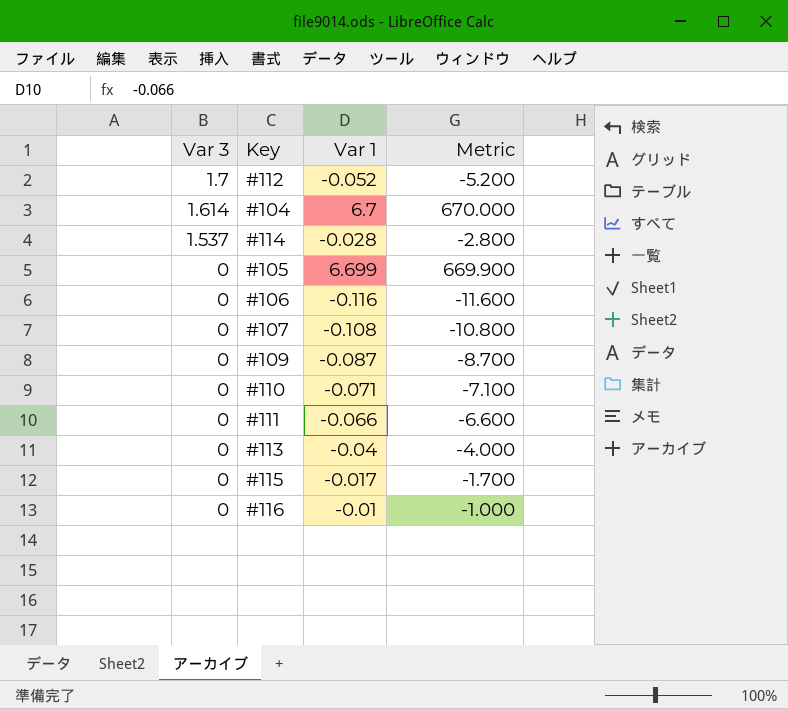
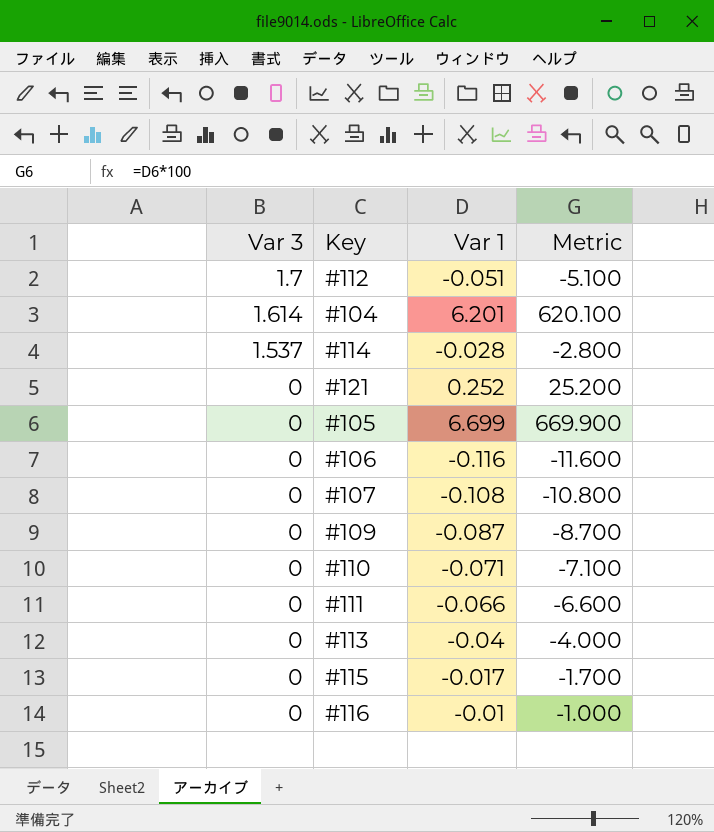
#112 | Var 1: -0.052 -> -0.051
#112 | Metric: -5.200 -> -5.100
#104 | Var 1: 6.7 -> 6.201
#104 | Metric: 670.000 -> 620.100
row #121: none -> 0 | 0.252 | 25.200

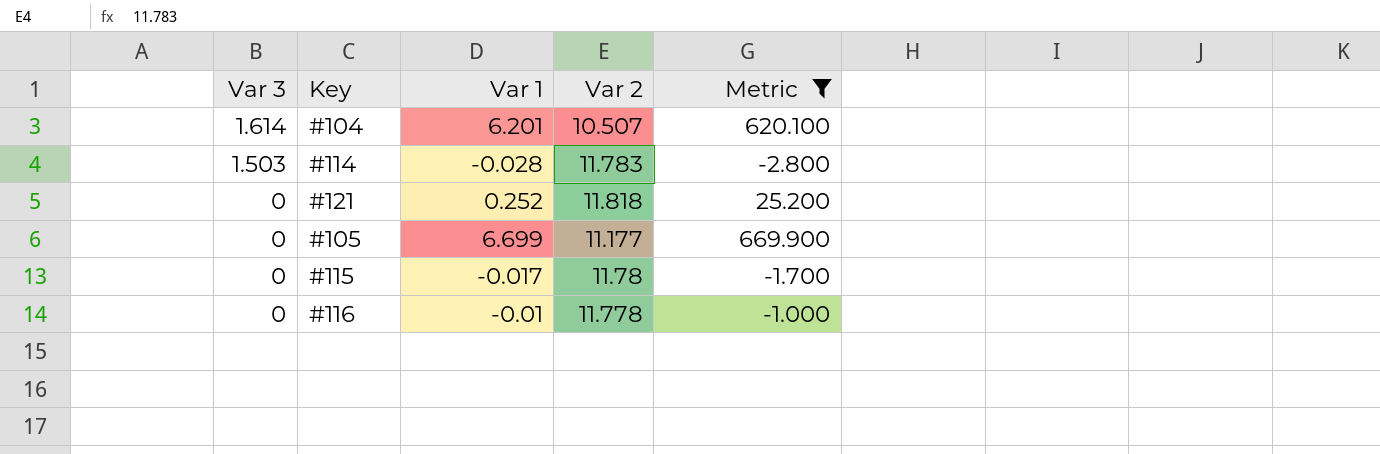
filter: none -> Metric >= -2.800
column Var 2 | position: none -> 4
#114 | Var 3: 1.537 -> 1.503

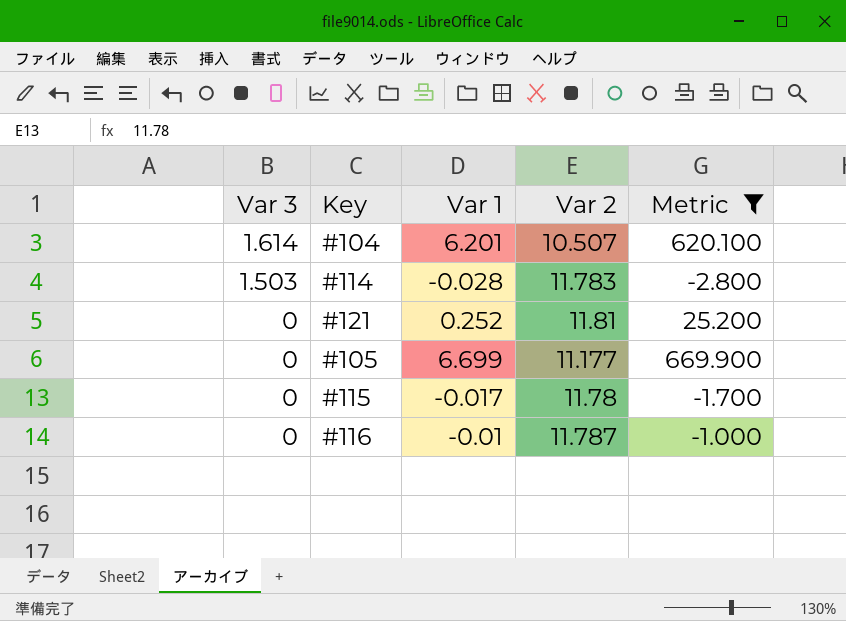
#121 | Var 2: 11.818 -> 11.81
#116 | Var 2: 11.778 -> 11.787

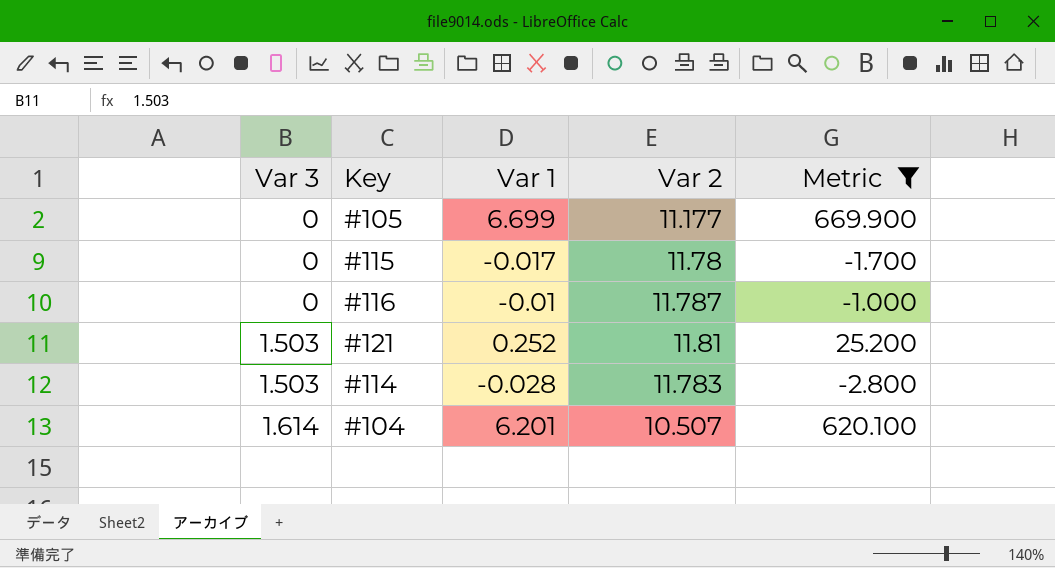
row order: Var 3 descending -> Var 3 ascending
#121 | Var 3: 0 -> 1.503

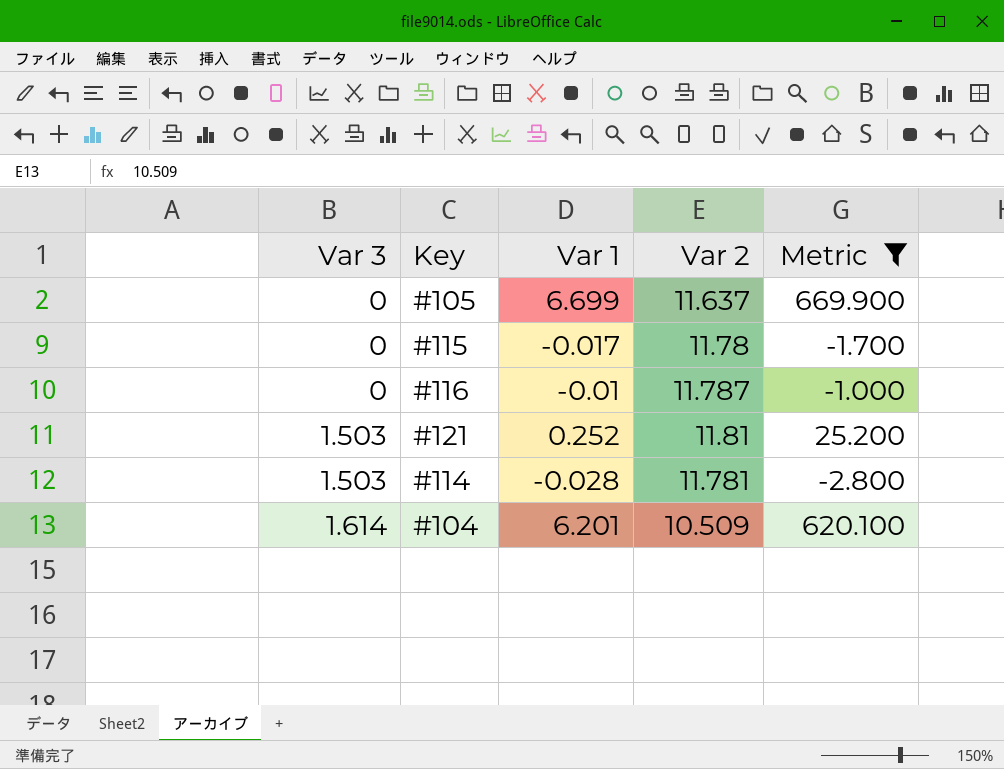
#105 | Var 2: 11.177 -> 11.637
#114 | Var 2: 11.783 -> 11.781
#104 | Var 2: 10.507 -> 10.509

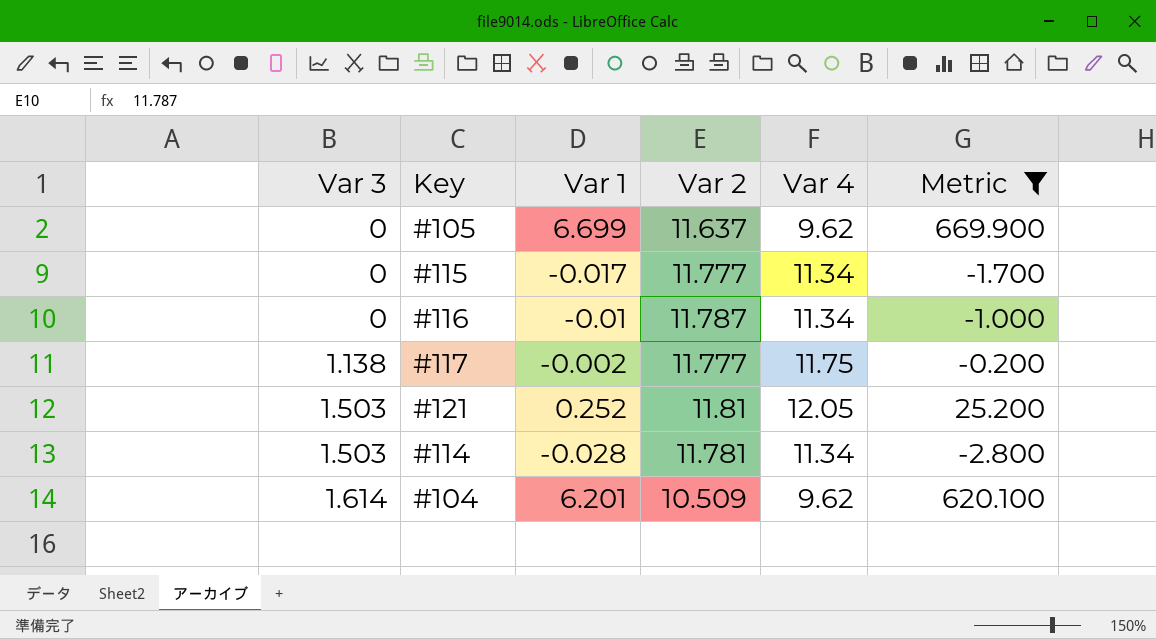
column Var 4 | position: none -> 5
#115 | Var 2: 11.78 -> 11.777
row #117: none -> 1.138 | -0.002 | 11.777 | 11.75 | -0.200

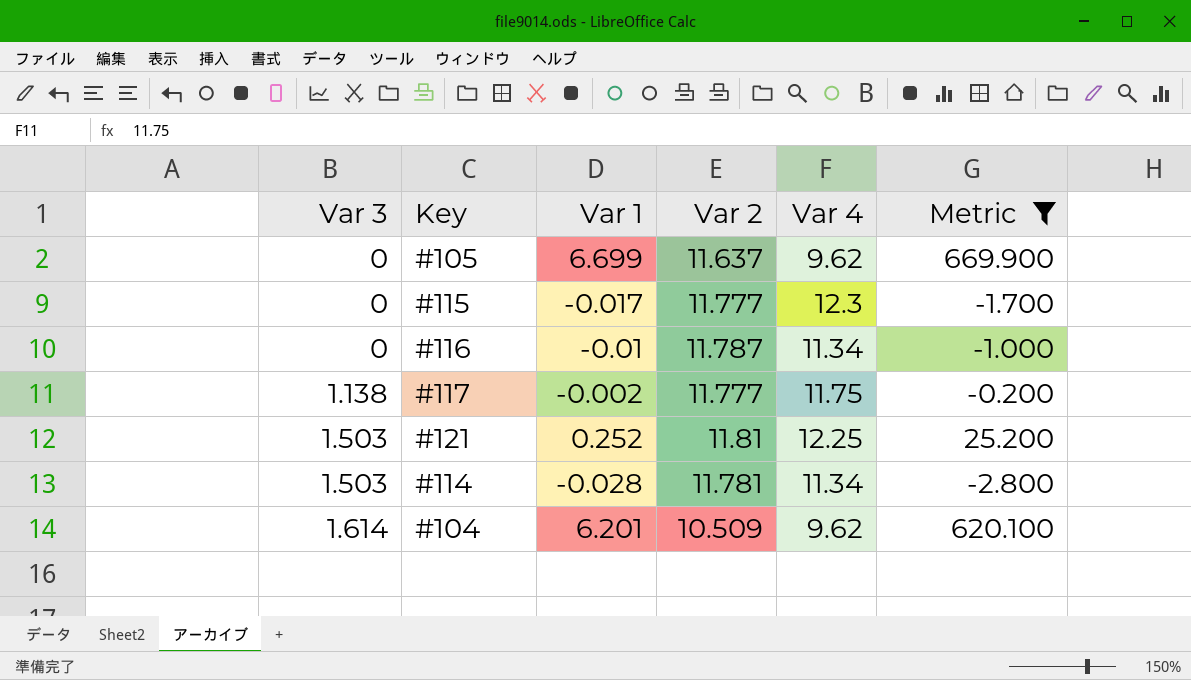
#115 | Var 4: 11.34 -> 12.3
#121 | Var 4: 12.05 -> 12.25

